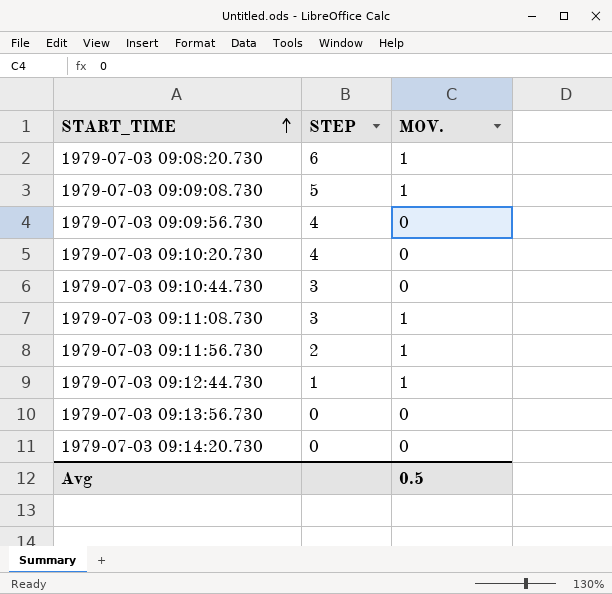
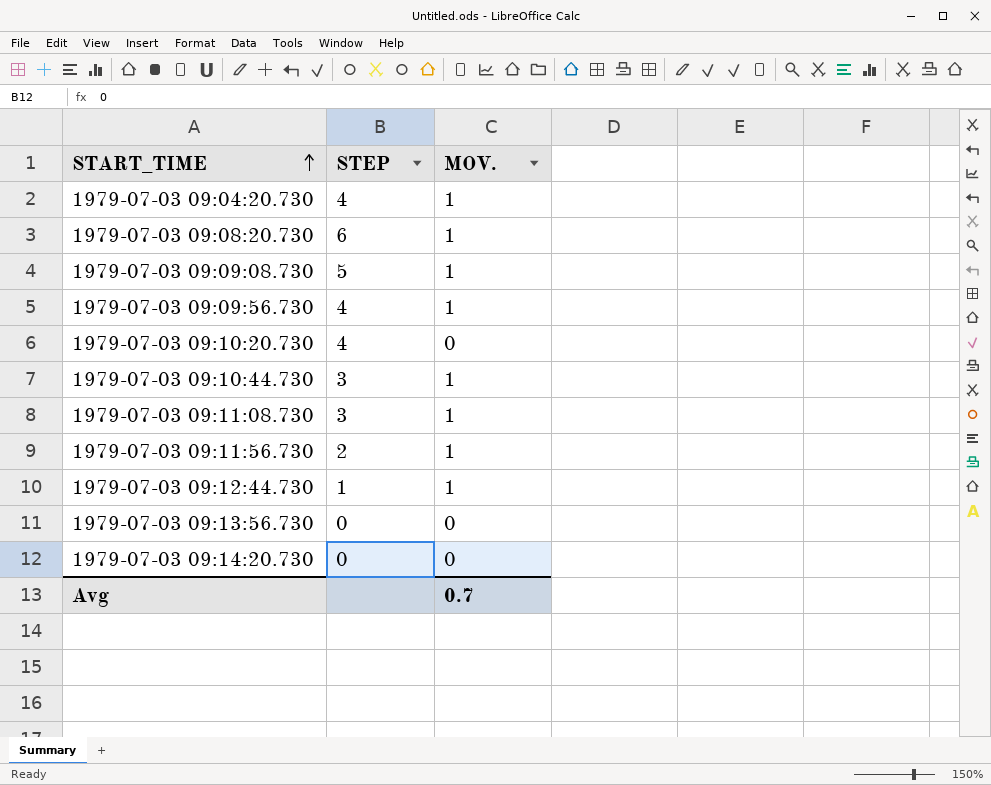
row 1979-07-03 09:04:20.730: none -> 4 | 1
1979-07-03 09:09:56.730 | MOV.: 0 -> 1
1979-07-03 09:10:44.730 | MOV.: 0 -> 1
Avg | MOV.: 0.5 -> 0.7

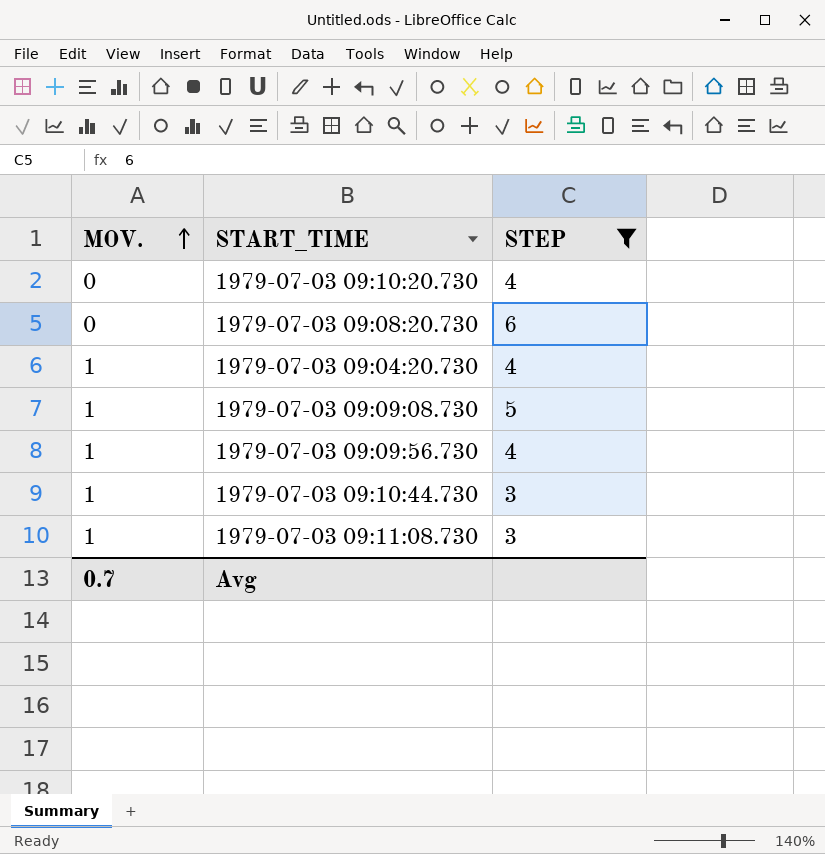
filter: none -> STEP >= 3
row order: START_TIME ascending -> MOV. ascending
column MOV. | position: 3 -> 1
1979-07-03 09:08:20.730 | MOV.: 1 -> 0

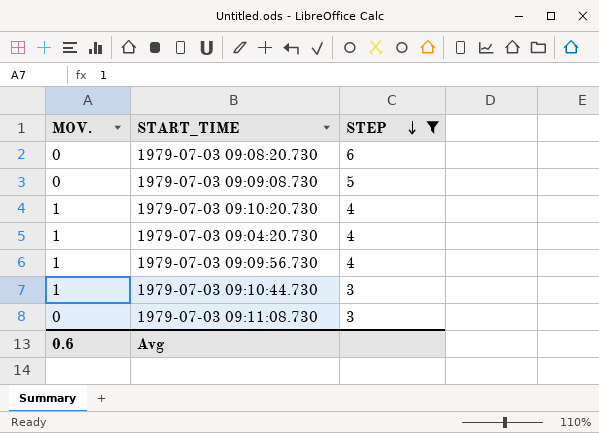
row order: MOV. ascending -> STEP descending
1979-07-03 09:09:08.730 | MOV.: 1 -> 0
1979-07-03 09:10:20.730 | MOV.: 0 -> 1
1979-07-03 09:11:08.730 | MOV.: 1 -> 0
Avg | MOV.: 0.7 -> 0.6

